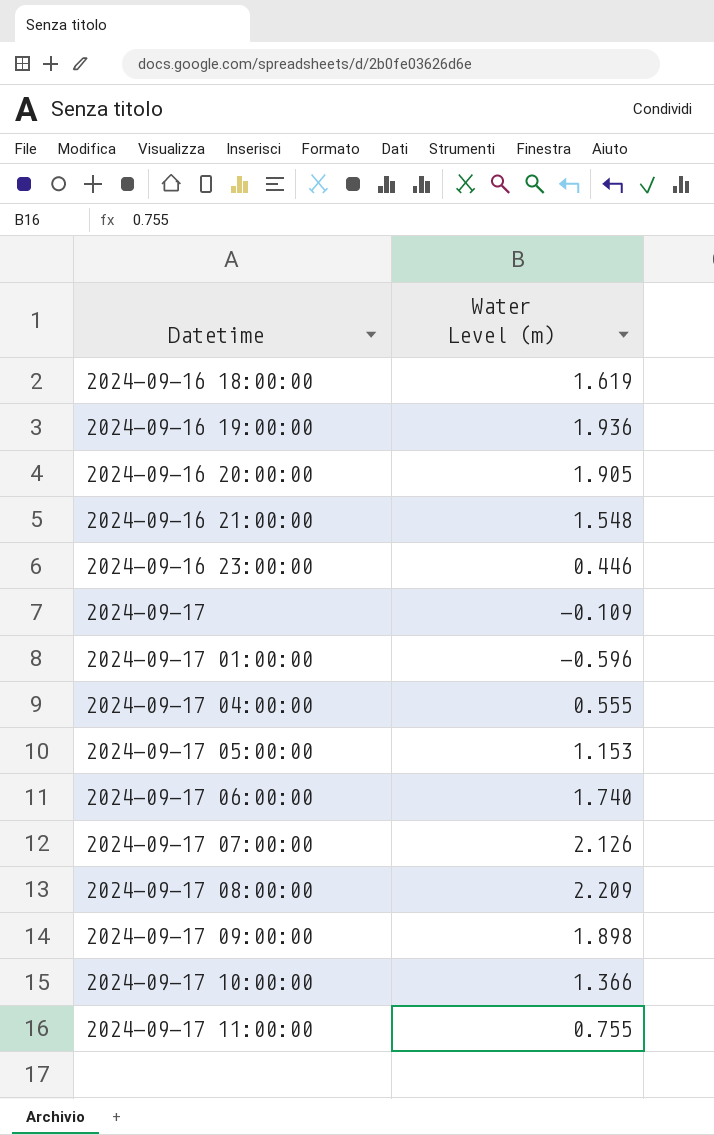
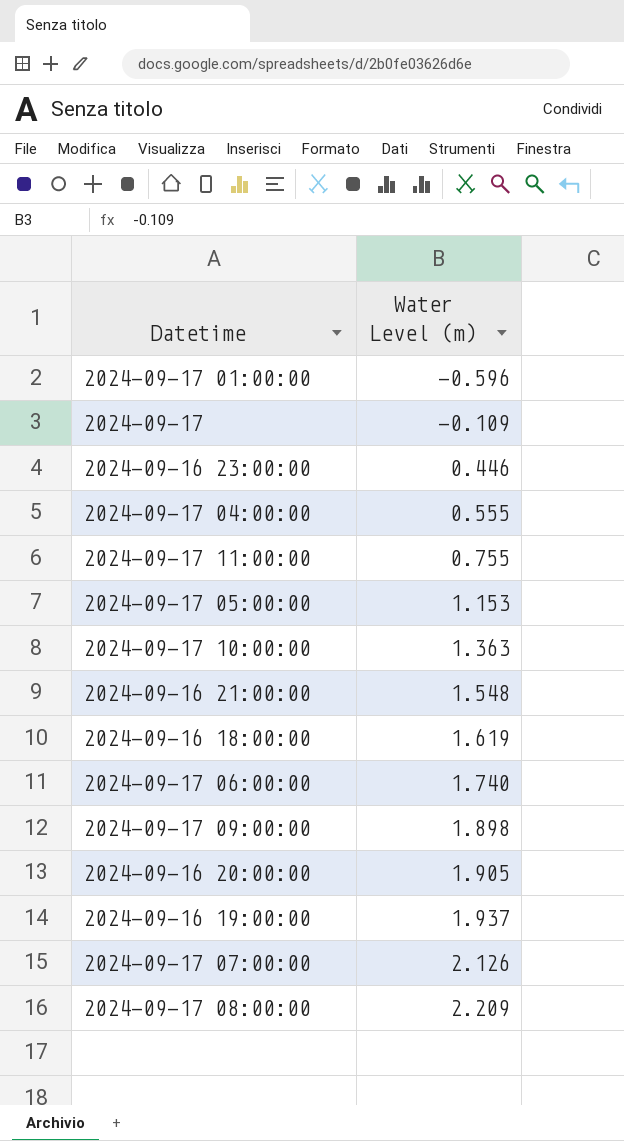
row order: Datetime ascending -> Water Level (m) ascending
2024-09-17 10:00:00 | Water Level (m): 1.366 -> 1.363
2024-09-16 19:00:00 | Water Level (m): 1.936 -> 1.937

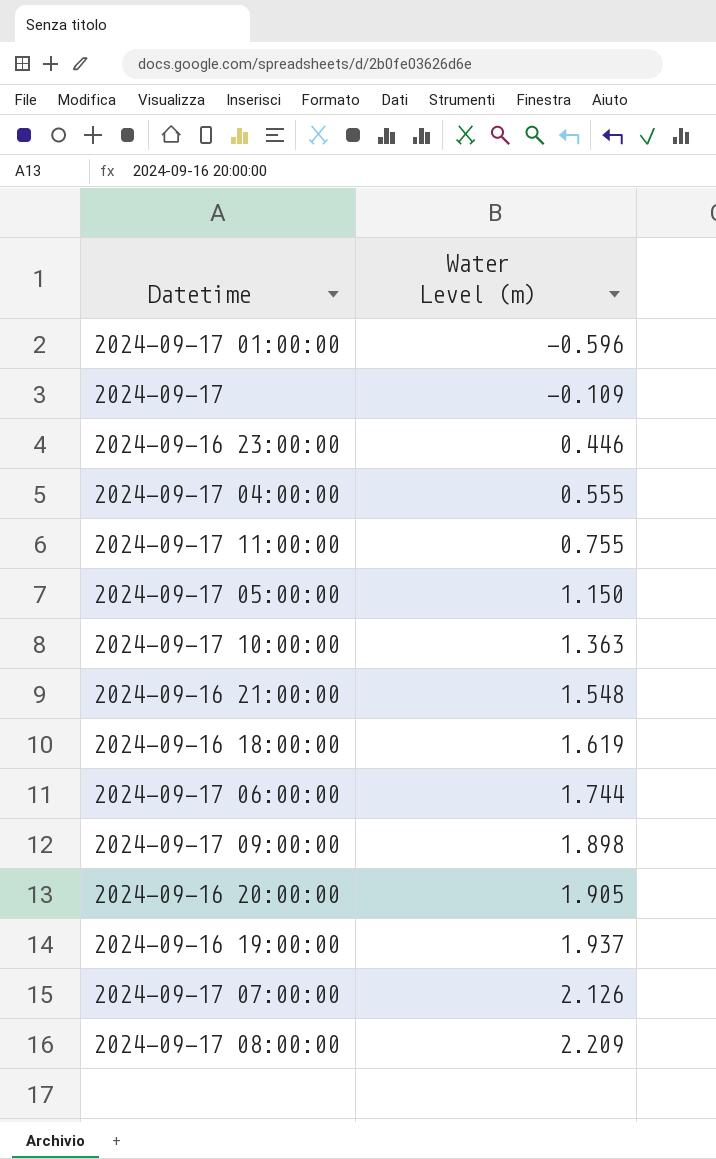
2024-09-17 05:00:00 | Water Level (m): 1.153 -> 1.150
2024-09-17 06:00:00 | Water Level (m): 1.740 -> 1.744

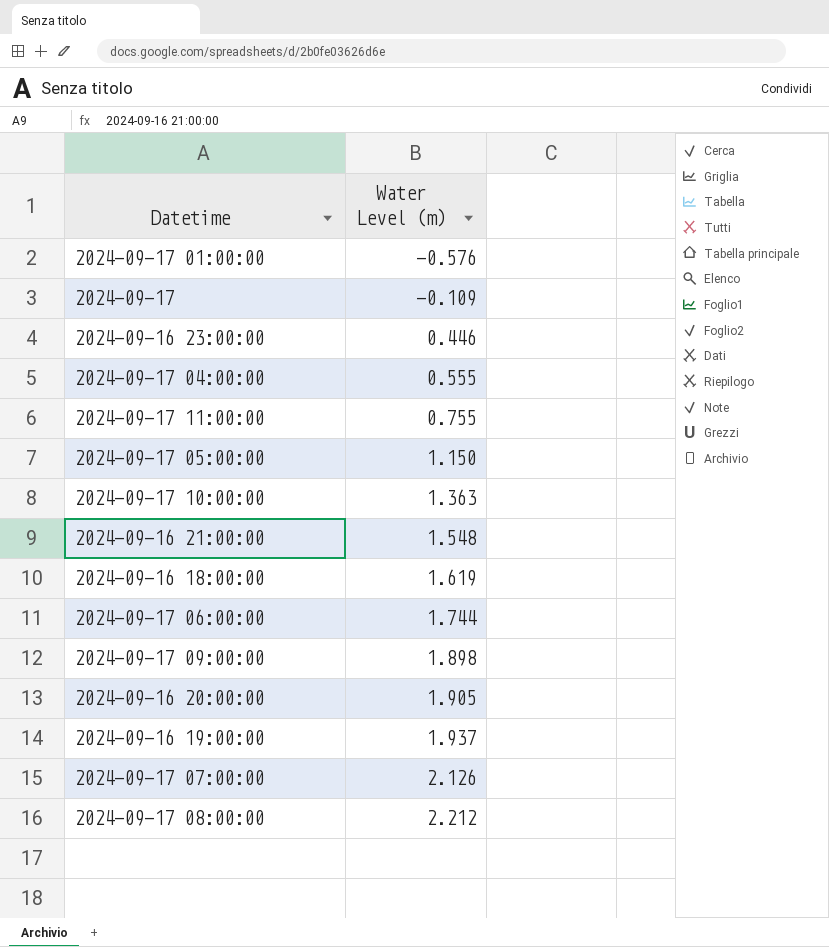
2024-09-17 01:00:00 | Water Level (m): -0.596 -> -0.576
2024-09-17 08:00:00 | Water Level (m): 2.209 -> 2.212

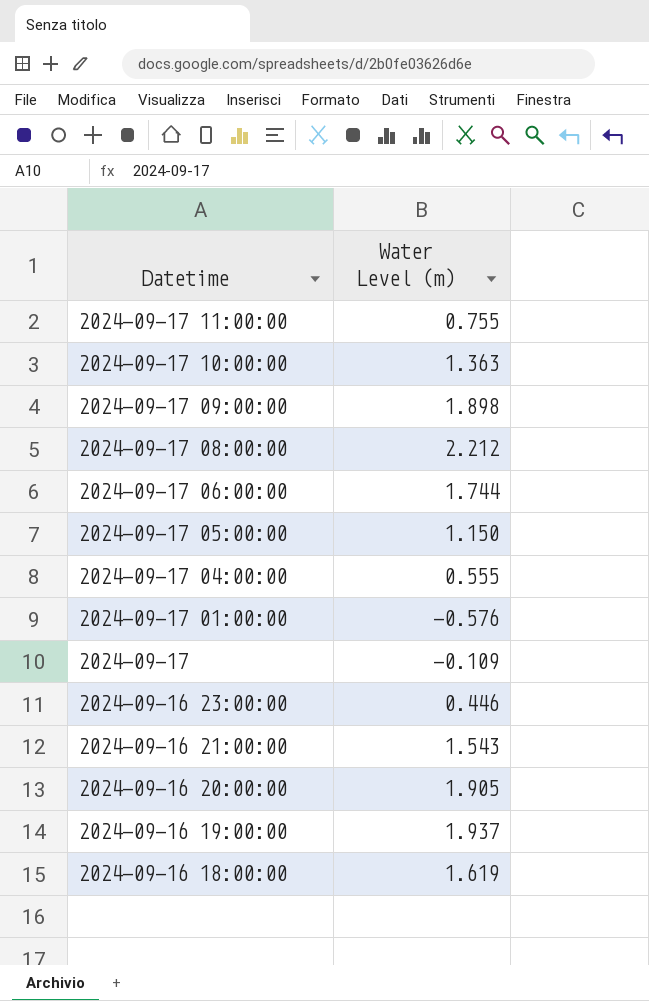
row order: Water Level (m) ascending -> Datetime descending
row 2024-09-17 07:00:00: 2.126 -> none
2024-09-16 21:00:00 | Water Level (m): 1.548 -> 1.543

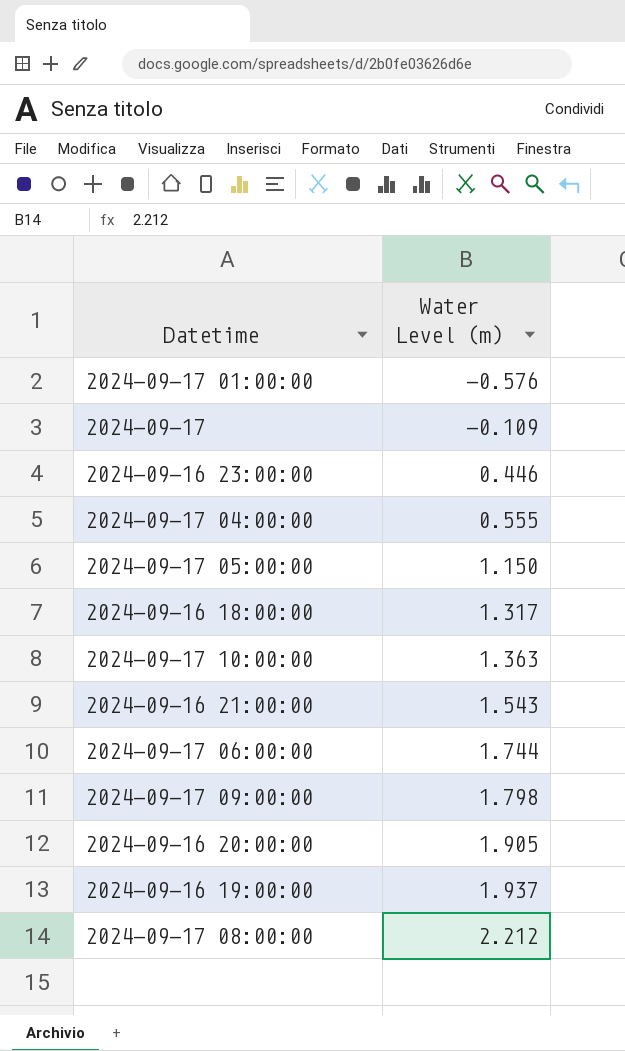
row order: Datetime descending -> Water Level (m) ascending
row 2024-09-17 11:00:00: 0.755 -> none
2024-09-16 18:00:00 | Water Level (m): 1.619 -> 1.317
2024-09-17 09:00:00 | Water Level (m): 1.898 -> 1.798

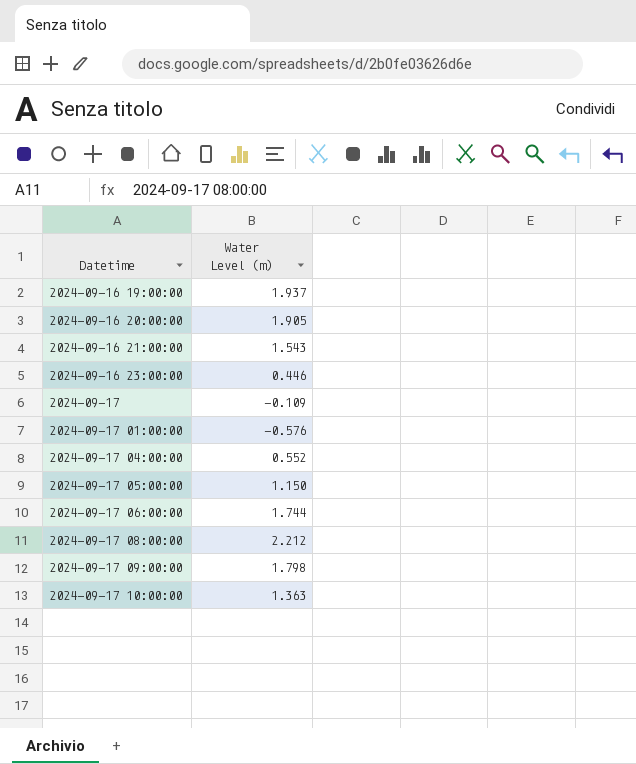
row order: Water Level (m) ascending -> Datetime ascending
row 2024-09-16 18:00:00: 1.317 -> none
2024-09-17 04:00:00 | Water Level (m): 0.555 -> 0.552

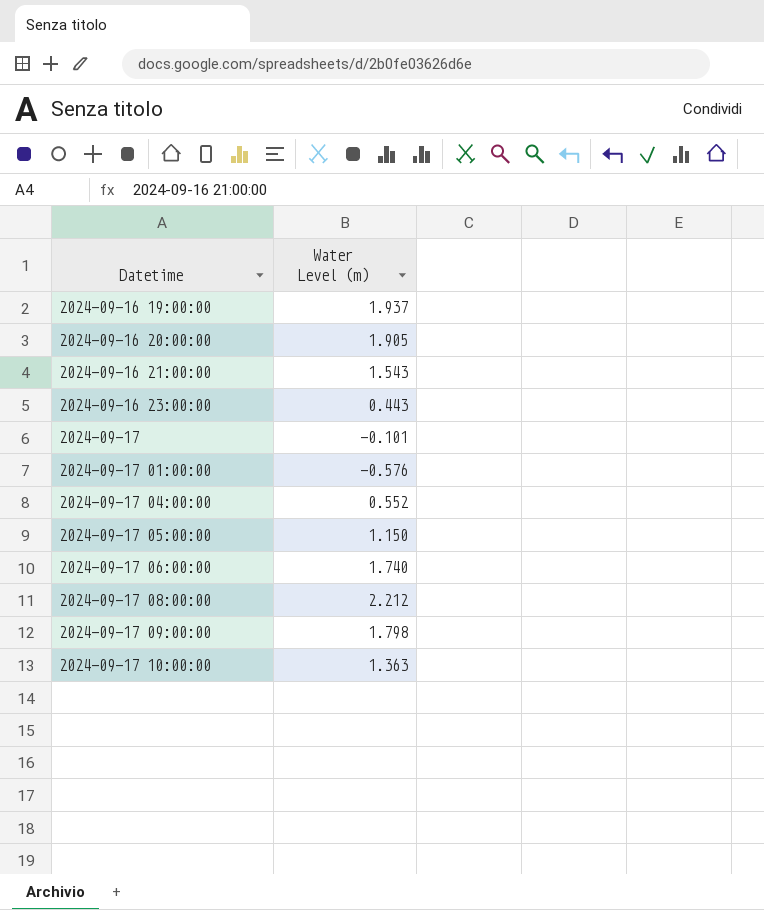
2024-09-16 23:00:00 | Water Level (m): 0.446 -> 0.443
2024-09-17 | Water Level (m): -0.109 -> -0.101
2024-09-17 06:00:00 | Water Level (m): 1.744 -> 1.740

